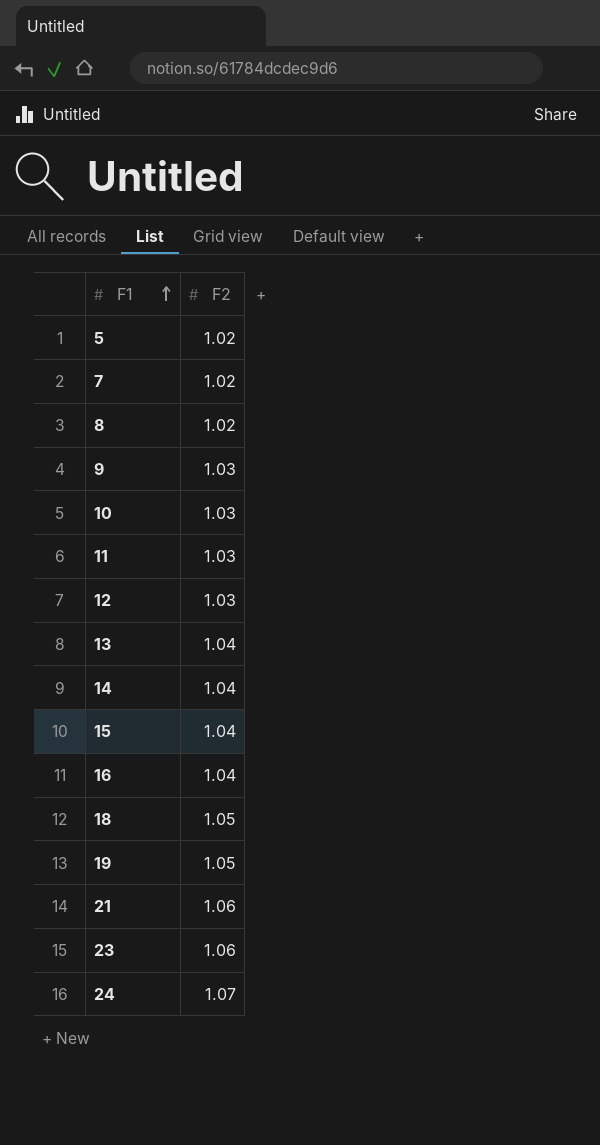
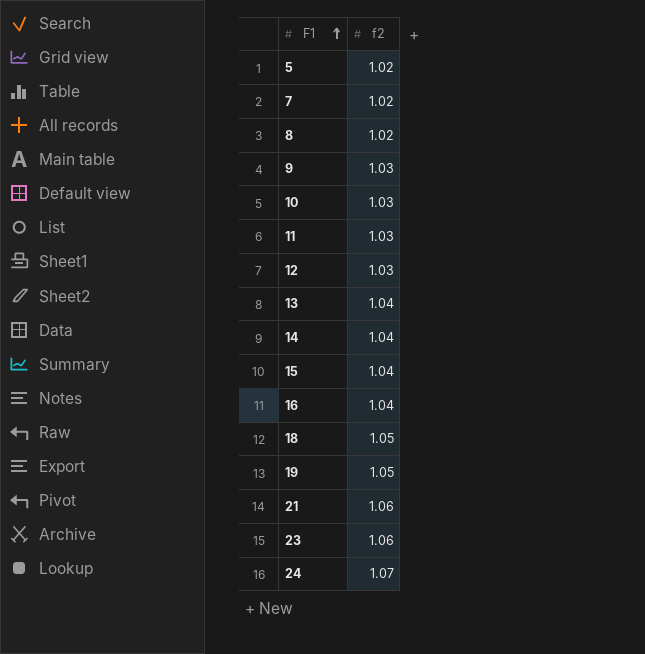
column name: F2 -> f2

